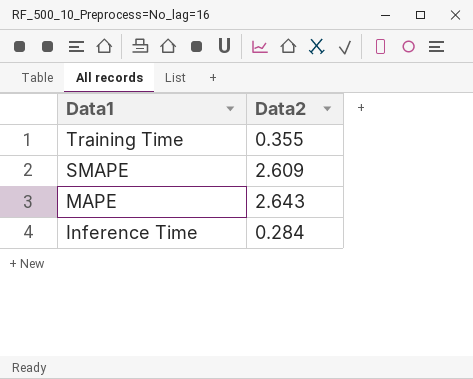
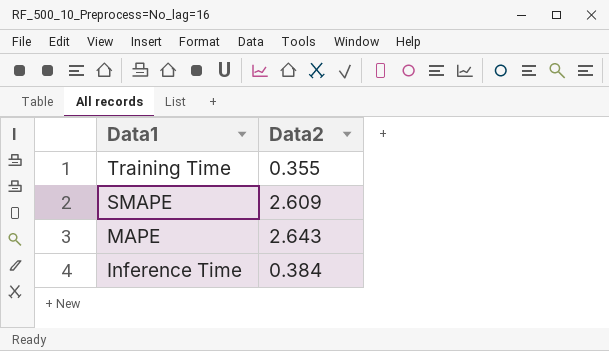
Inference Time | Data2: 0.284 -> 0.384

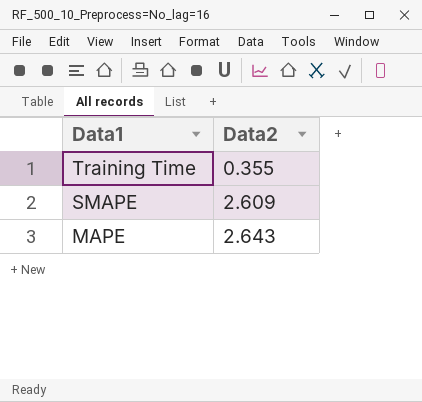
row Inference Time: 0.384 -> none

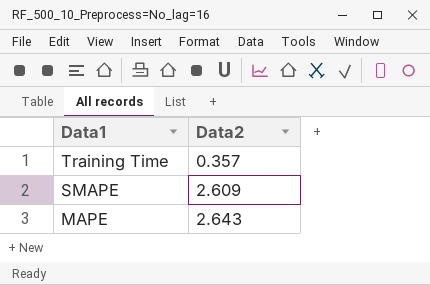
Training Time | Data2: 0.355 -> 0.357

